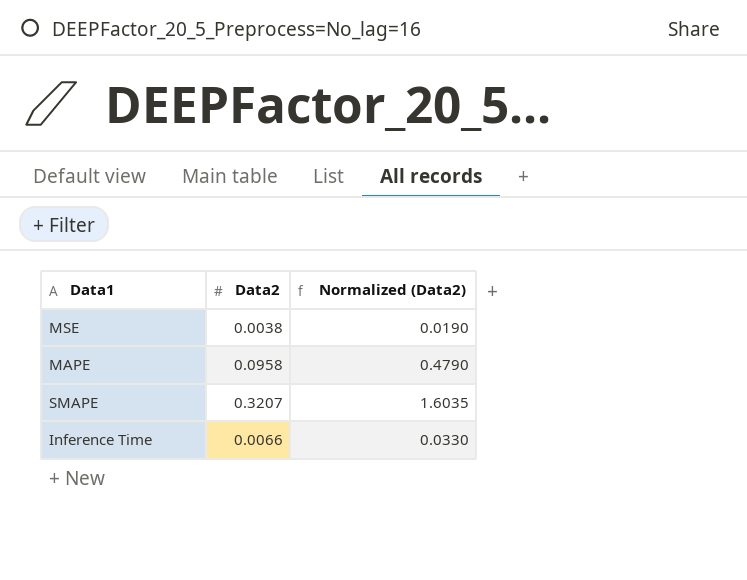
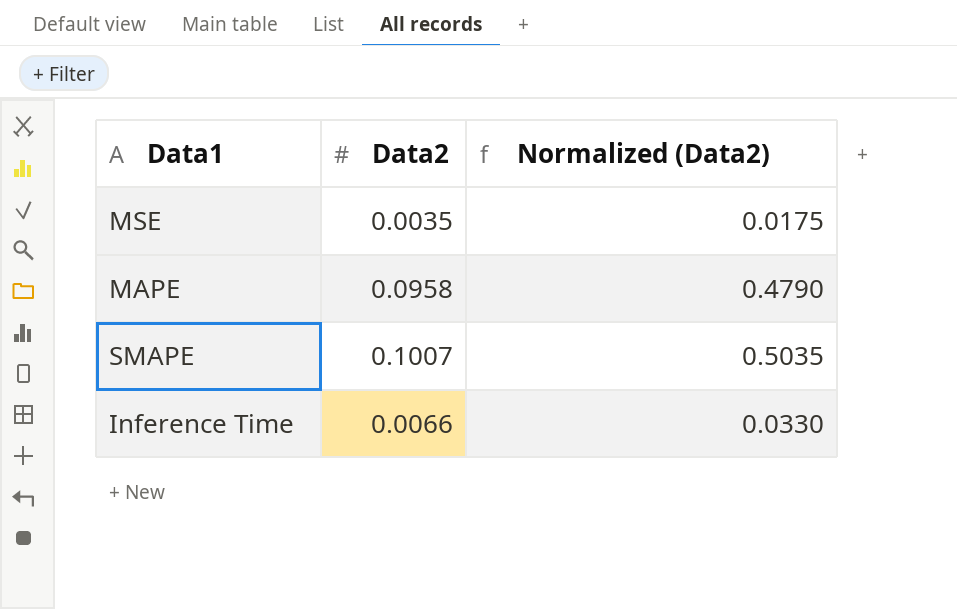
MSE | Data2: 0.0038 -> 0.0035
MSE | Normalized (Data2): 0.0190 -> 0.0175
SMAPE | Data2: 0.3207 -> 0.1007
SMAPE | Normalized (Data2): 1.6035 -> 0.5035

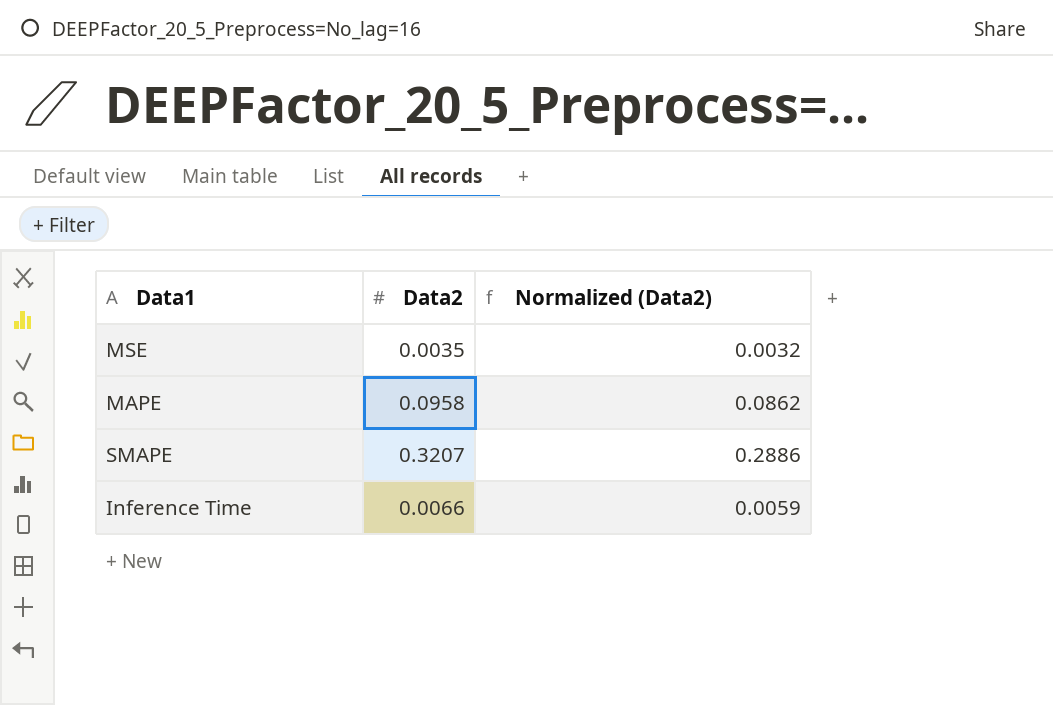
column Normalized (Data2) | formula: [Data2] * 5 -> [Data2] * 0.9
SMAPE | Data2: 0.1007 -> 0.3207

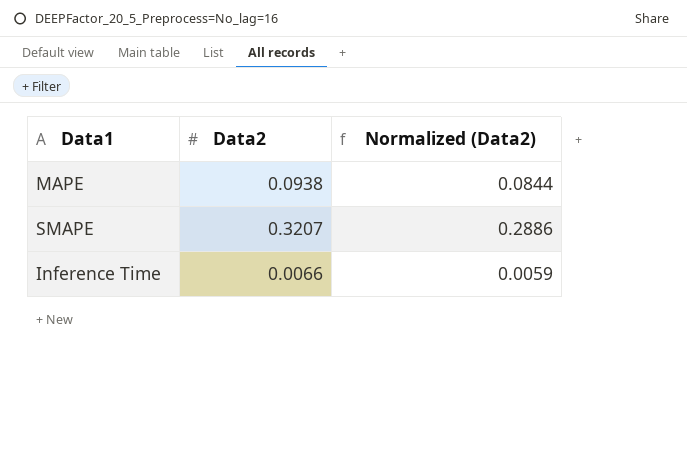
row MSE: 0.0035 | 0.0032 -> none
MAPE | Data2: 0.0958 -> 0.0938
MAPE | Normalized (Data2): 0.0862 -> 0.0844

